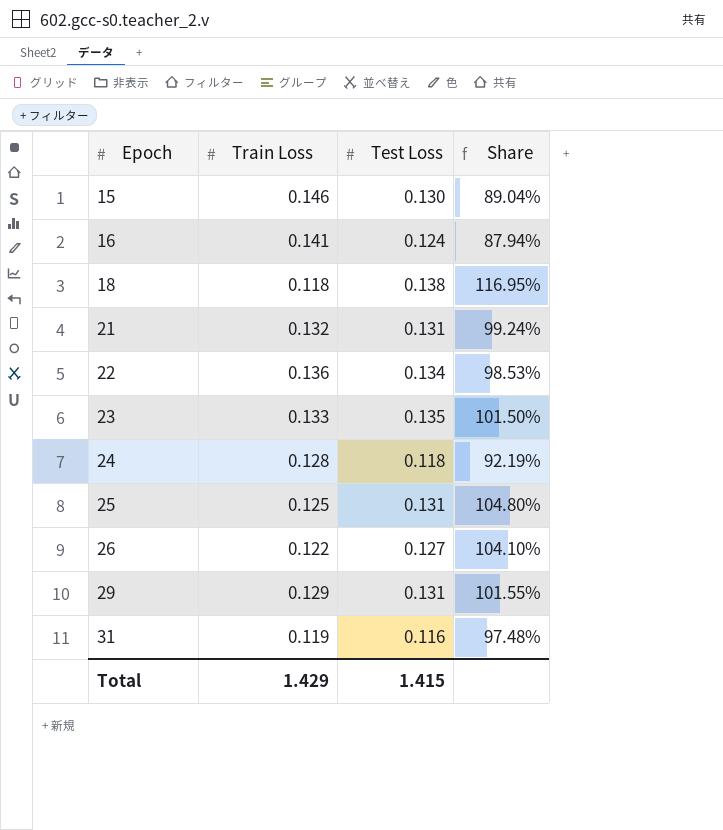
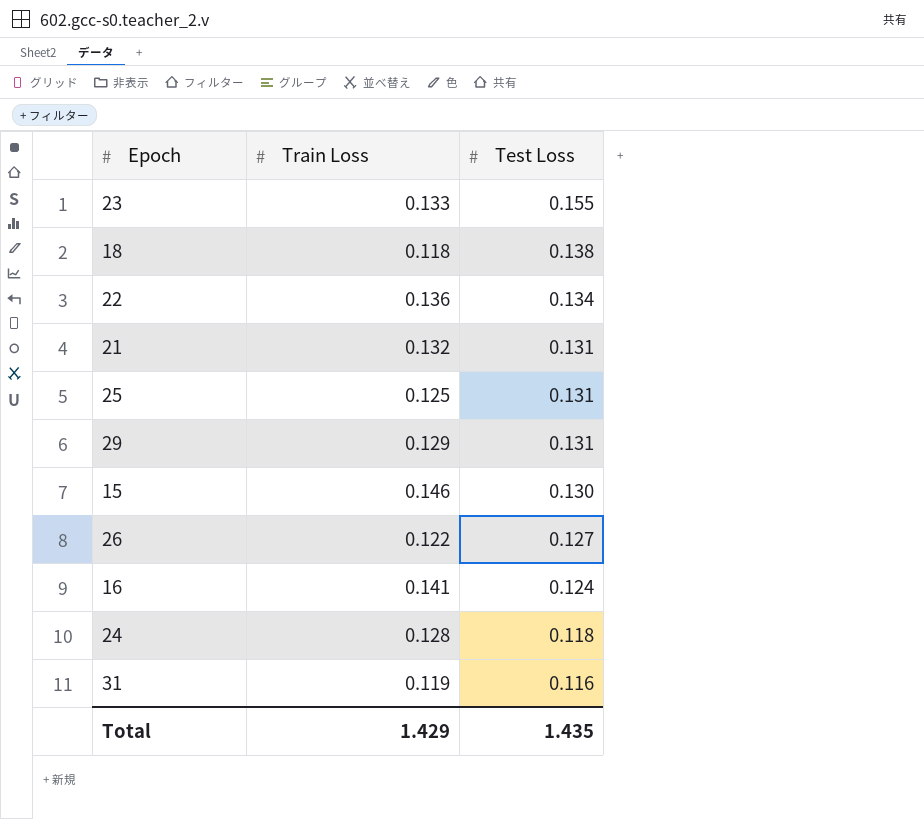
row order: Epoch ascending -> Test Loss descending
column Share | formula: [Test Loss] / [Train Loss] -> none
23 | Test Loss: 0.135 -> 0.155
Total | Test Loss: 1.415 -> 1.435

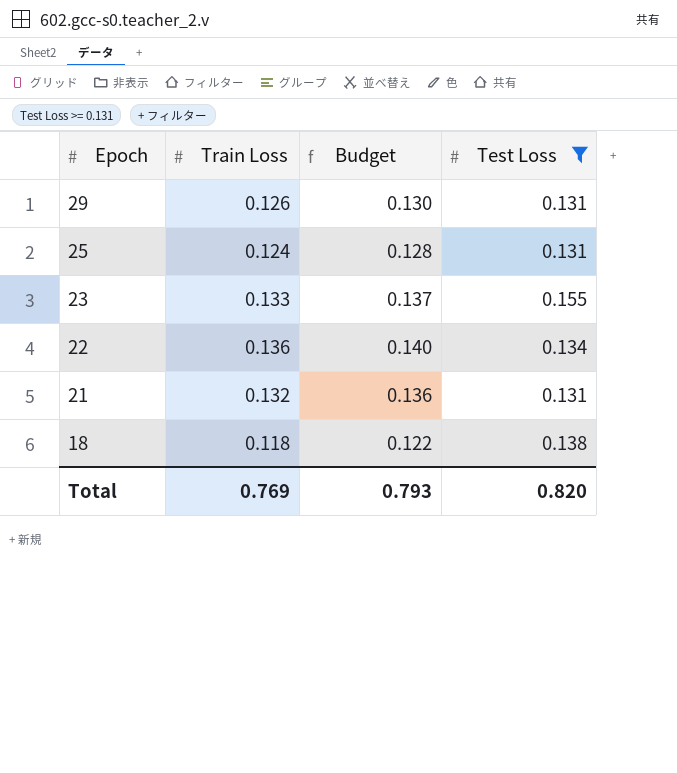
filter: none -> Test Loss >= 0.131
row order: Test Loss descending -> Epoch descending
column Budget | formula: none -> [Train Loss] * 1.03
29 | Train Loss: 0.129 -> 0.126
25 | Train Loss: 0.125 -> 0.124
Total | Train Loss: 1.429 -> 0.769
Total | Test Loss: 1.435 -> 0.820

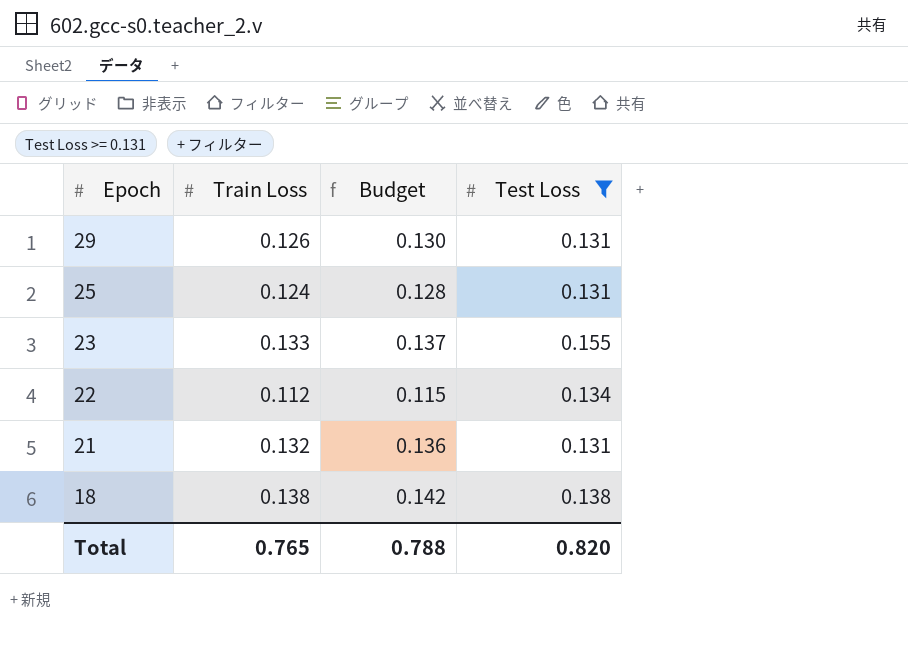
22 | Train Loss: 0.136 -> 0.112
22 | Budget: 0.140 -> 0.115
18 | Train Loss: 0.118 -> 0.138
18 | Budget: 0.122 -> 0.142
Total | Train Loss: 0.769 -> 0.765
Total | Budget: 0.793 -> 0.788

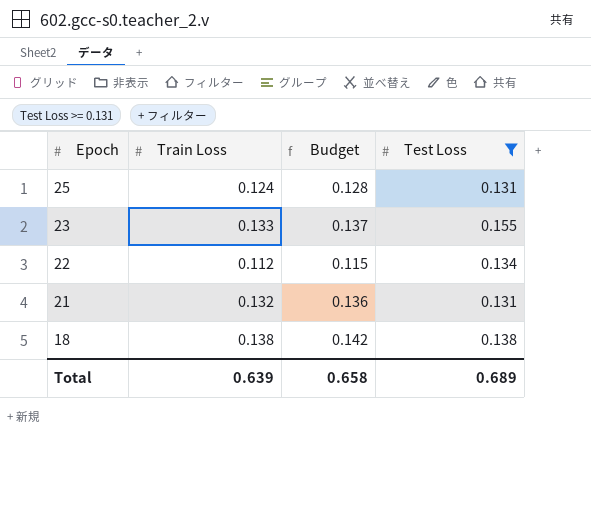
row 29: 0.126 | 0.130 | 0.131 -> none
Total | Train Loss: 0.765 -> 0.639
Total | Budget: 0.788 -> 0.658
Total | Test Loss: 0.820 -> 0.689

